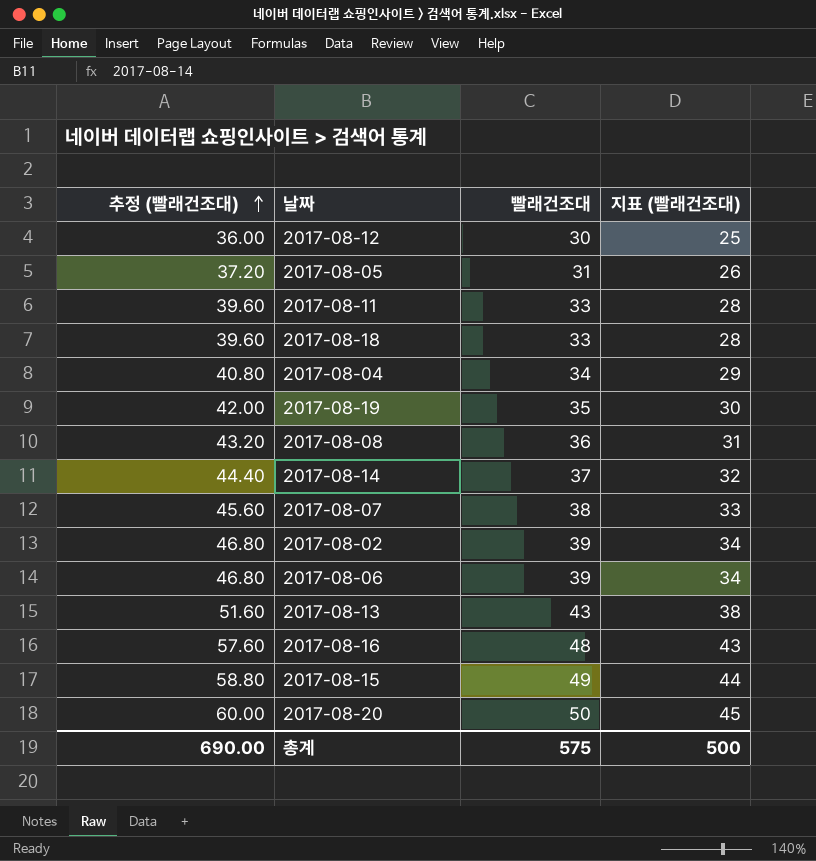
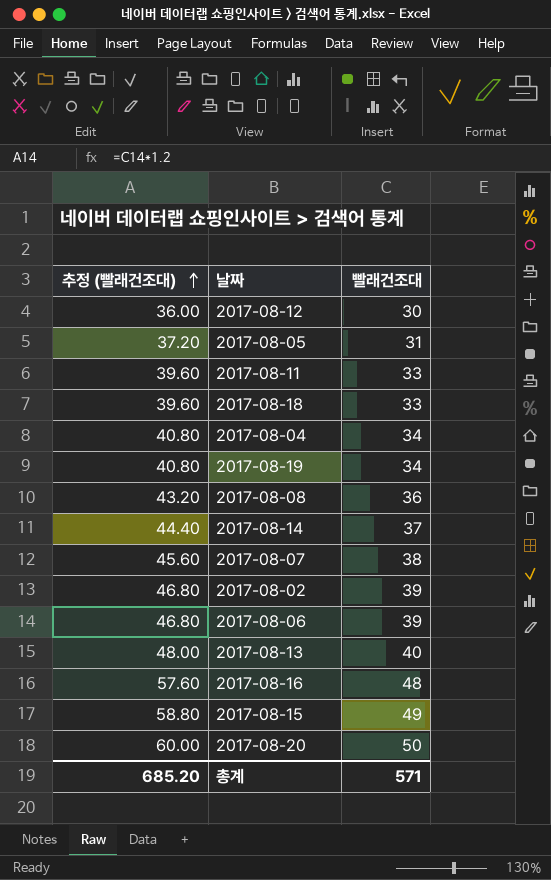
column 지표 (빨래건조대) | formula: [빨래건조대] - 5 -> none
2017-08-19 | 추정 (빨래건조대): 42.00 -> 40.80
2017-08-19 | 빨래건조대: 35 -> 34
2017-08-13 | 추정 (빨래건조대): 51.60 -> 48.00
2017-08-13 | 빨래건조대: 43 -> 40
총계 | 추정 (빨래건조대): 690.00 -> 685.20
총계 | 빨래건조대: 575 -> 571

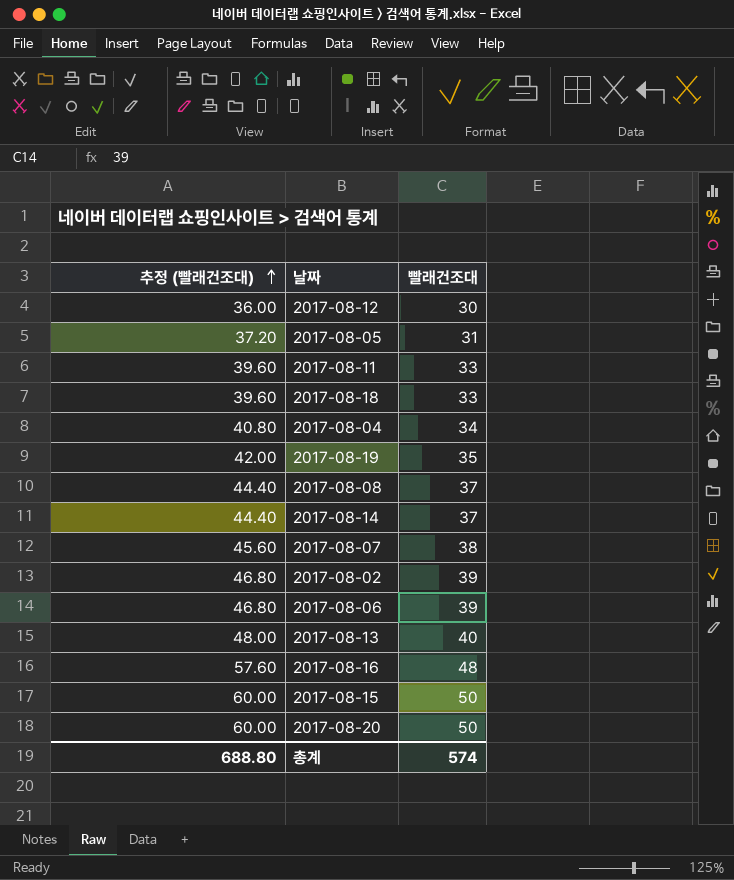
2017-08-19 | 추정 (빨래건조대): 40.80 -> 42.00
2017-08-19 | 빨래건조대: 34 -> 35
2017-08-08 | 추정 (빨래건조대): 43.20 -> 44.40
2017-08-08 | 빨래건조대: 36 -> 37
2017-08-15 | 추정 (빨래건조대): 58.80 -> 60.00
2017-08-15 | 빨래건조대: 49 -> 50
총계 | 추정 (빨래건조대): 685.20 -> 688.80
총계 | 빨래건조대: 571 -> 574

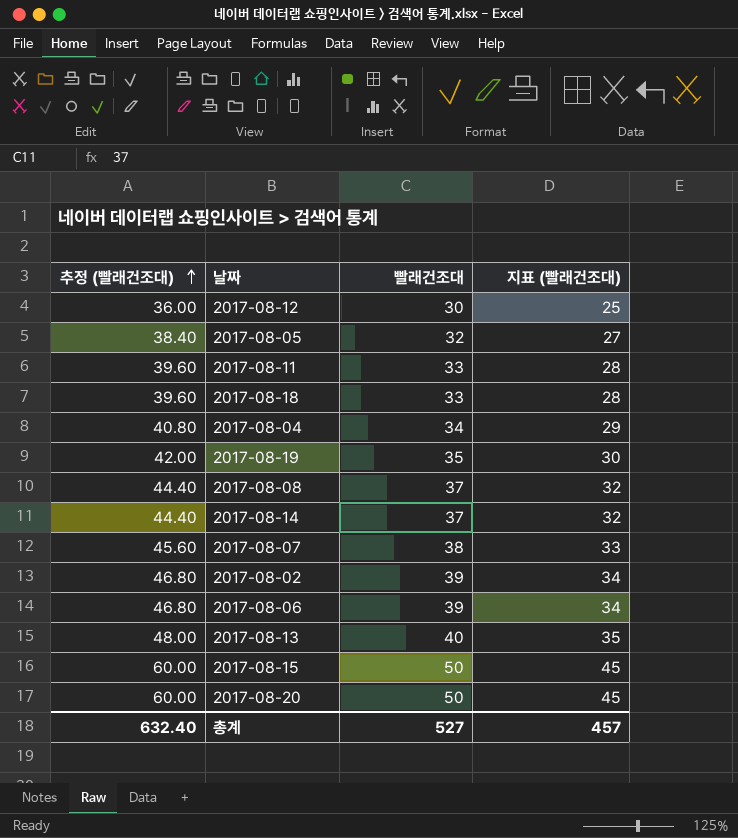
column 지표 (빨래건조대) | formula: none -> [빨래건조대] - 5
row 2017-08-16: 57.60 | 48 -> none
2017-08-05 | 추정 (빨래건조대): 37.20 -> 38.40
2017-08-05 | 빨래건조대: 31 -> 32
총계 | 추정 (빨래건조대): 688.80 -> 632.40
총계 | 빨래건조대: 574 -> 527

